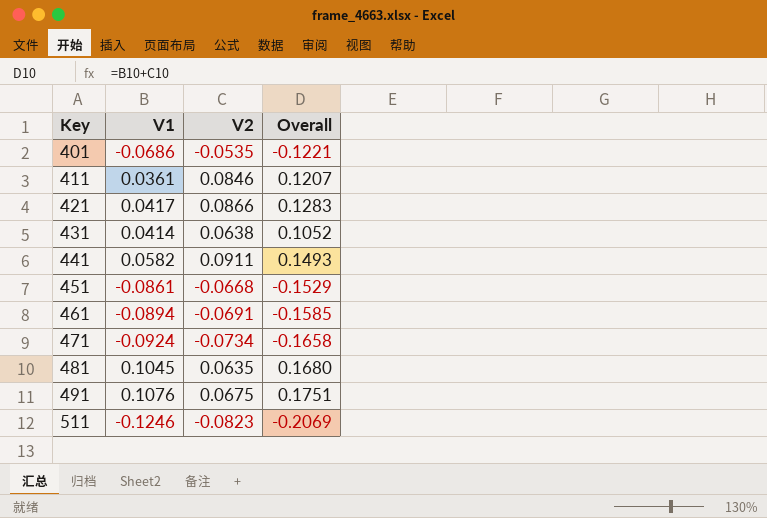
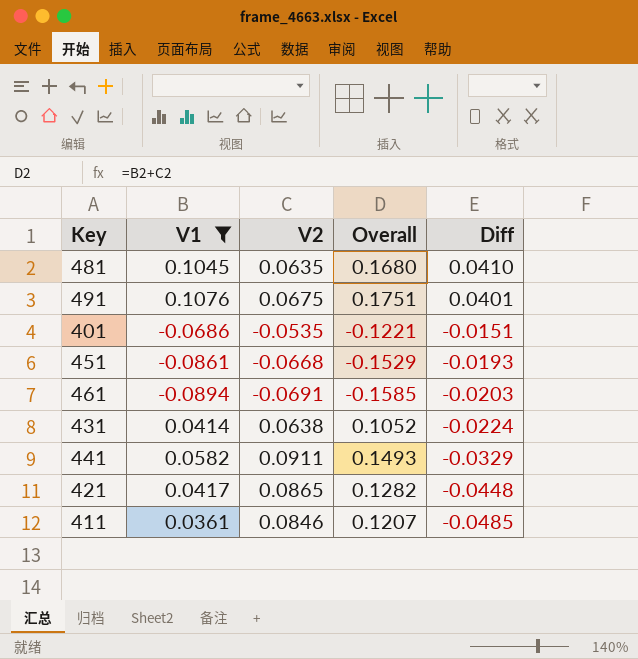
filter: none -> V1 >= -0.0894
row order: Key ascending -> Diff descending
column Diff | formula: none -> [V1] - [V2]
421 | V2: 0.0866 -> 0.0865
421 | Overall: 0.1283 -> 0.1282

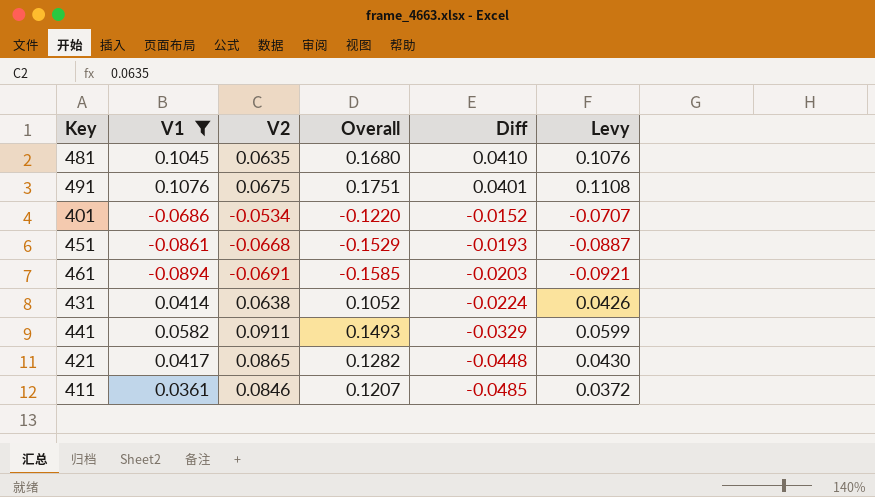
column Levy | formula: none -> [V1] * 1.03
401 | V2: -0.0535 -> -0.0534
401 | Overall: -0.1221 -> -0.1220
401 | Diff: -0.0151 -> -0.0152

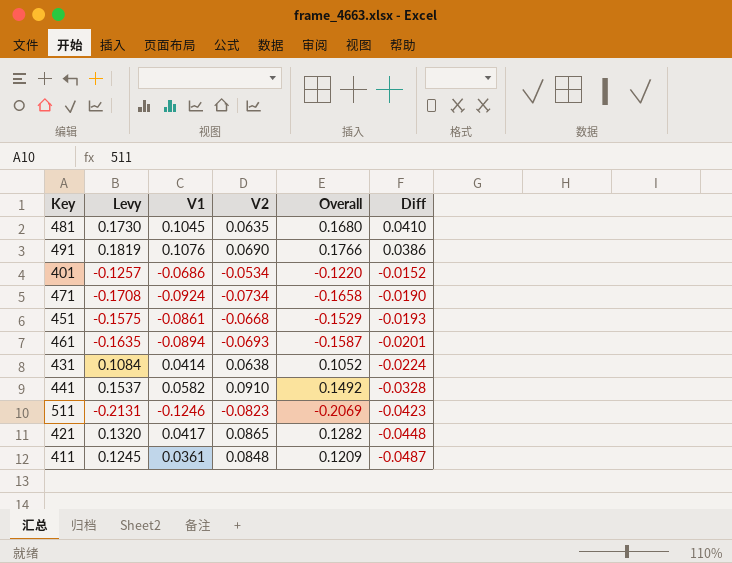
filter: V1 >= -0.0894 -> none
column Levy | formula: [V1] * 1.03 -> [Overall] * 1.03
column Levy | position: 6 -> 2
491 | V2: 0.0675 -> 0.0690
491 | Overall: 0.1751 -> 0.1766
491 | Diff: 0.0401 -> 0.0386
461 | V2: -0.0691 -> -0.0693
461 | Overall: -0.1585 -> -0.1587
461 | Diff: -0.0203 -> -0.0201
441 | V2: 0.0911 -> 0.0910
441 | Overall: 0.1493 -> 0.1492
441 | Diff: -0.0329 -> -0.0328
411 | V2: 0.0846 -> 0.0848
411 | Overall: 0.1207 -> 0.1209
411 | Diff: -0.0485 -> -0.0487

